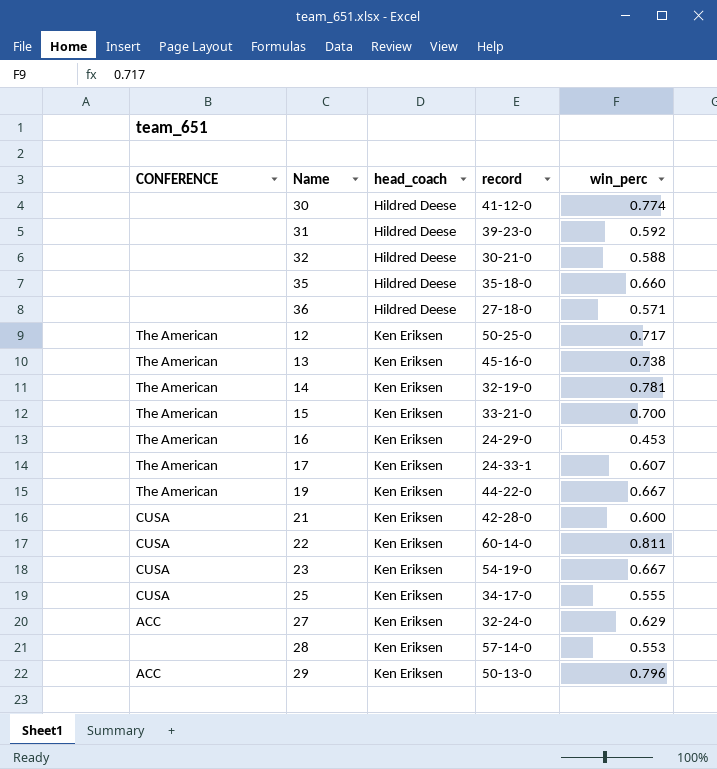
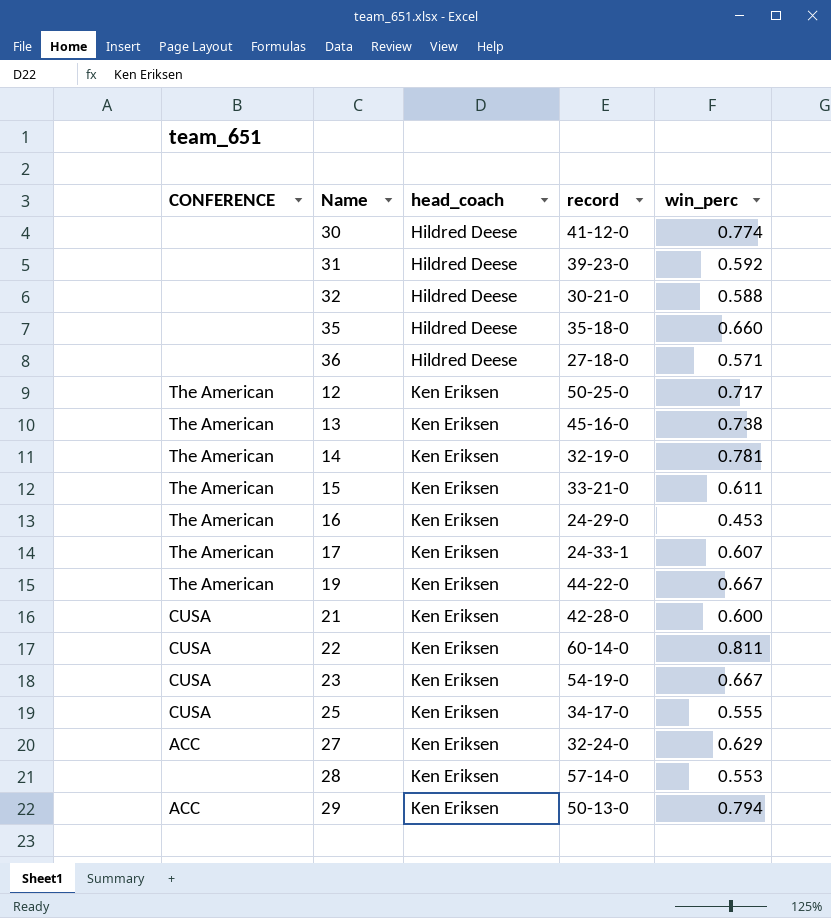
15 | win_perc: 0.700 -> 0.611
29 | win_perc: 0.796 -> 0.794

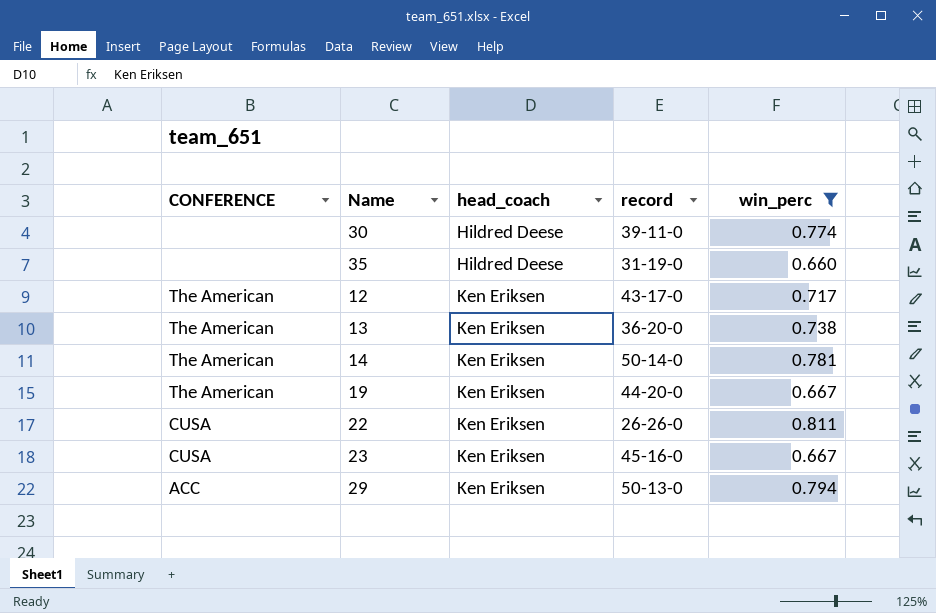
filter: none -> win_perc >= 0.660
30 | record: 41-12-0 -> 39-11-0
35 | record: 35-18-0 -> 31-19-0
12 | record: 50-25-0 -> 43-17-0
13 | record: 45-16-0 -> 36-20-0
14 | record: 32-19-0 -> 50-14-0
19 | record: 44-22-0 -> 44-20-0
22 | record: 60-14-0 -> 26-26-0
23 | record: 54-19-0 -> 45-16-0

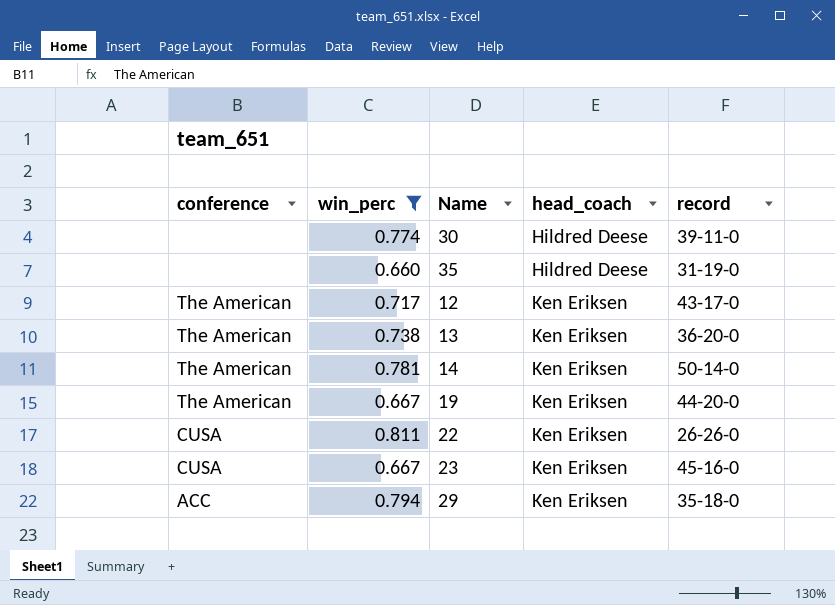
column name: CONFERENCE -> conference
column win_perc | position: 5 -> 2
29 | record: 50-13-0 -> 35-18-0

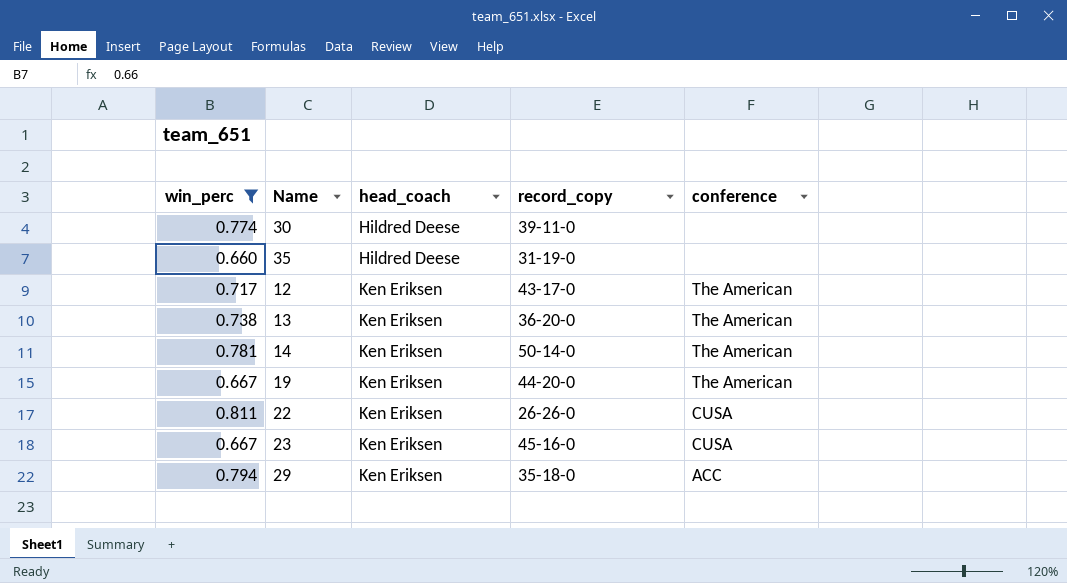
column name: record -> record_copy
column conference | position: 1 -> 5

